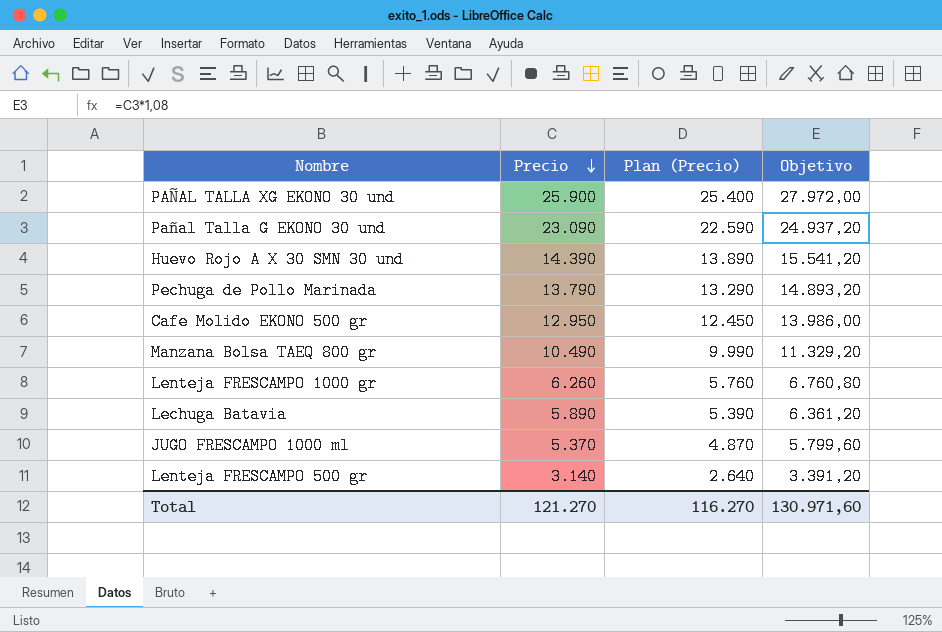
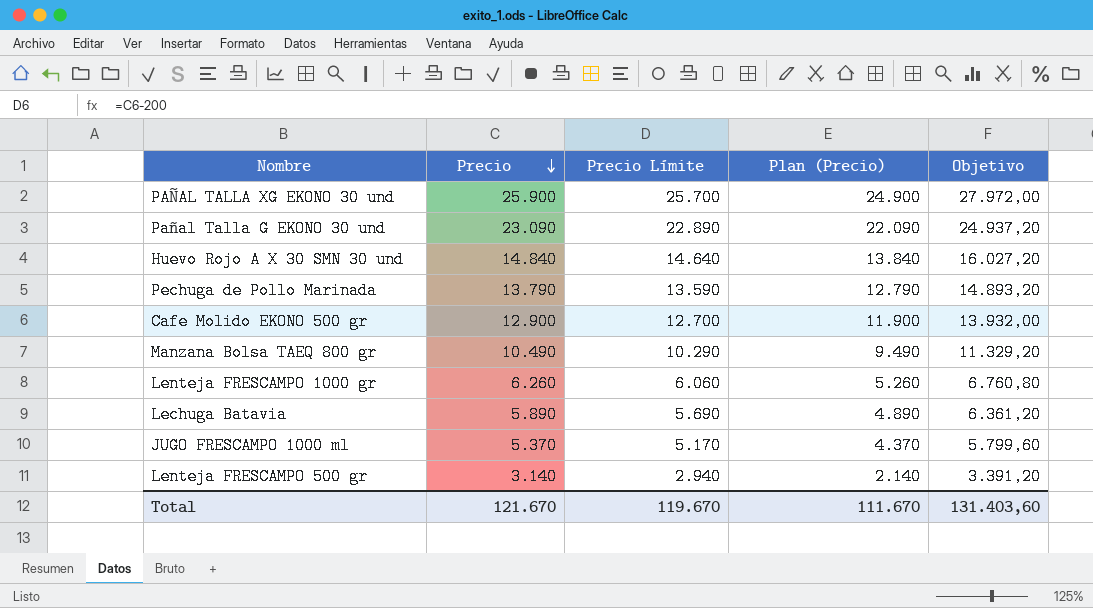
column Precio Límite | formula: none -> [Precio] - 200
column Plan (Precio) | formula: [Precio] - 500 -> [Precio] - 1000
Huevo Rojo A X 30 SMN 30 und | Precio: 14.390 -> 14.840
Huevo Rojo A X 30 SMN 30 und | Objetivo: 15.541,20 -> 16.027,20
Cafe Molido EKONO 500 gr | Precio: 12.950 -> 12.900
Cafe Molido EKONO 500 gr | Objetivo: 13.986,00 -> 13.932,00
Total | Precio: 121.270 -> 121.670
Total | Plan (Precio): 116.270 -> 111.670
Total | Objetivo: 130.971,60 -> 131.403,60

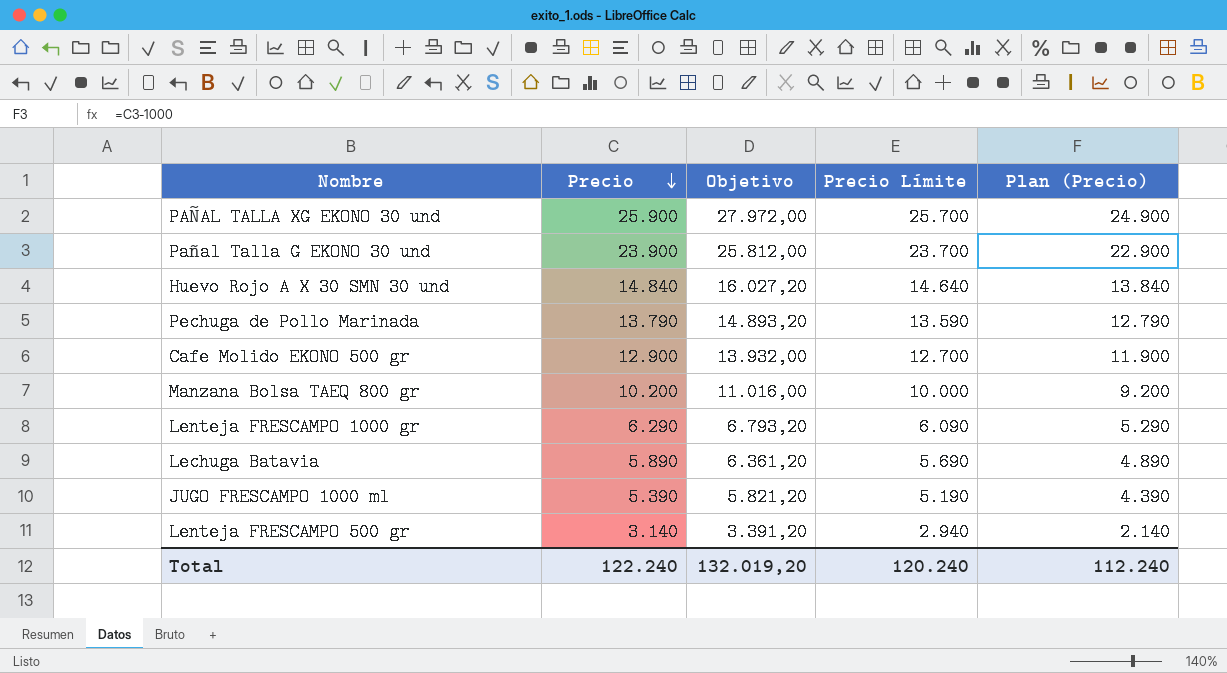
column Objetivo | position: 5 -> 3
Pañal Talla G EKONO 30 und | Precio: 23.090 -> 23.900
Pañal Talla G EKONO 30 und | Objetivo: 24.937,20 -> 25.812,00
Pañal Talla G EKONO 30 und | Precio Límite: 22.890 -> 23.700
Pañal Talla G EKONO 30 und | Plan (Precio): 22.090 -> 22.900
Manzana Bolsa TAEQ 800 gr | Precio: 10.490 -> 10.200
Manzana Bolsa TAEQ 800 gr | Objetivo: 11.329,20 -> 11.016,00
Manzana Bolsa TAEQ 800 gr | Precio Límite: 10.290 -> 10.000
Manzana Bolsa TAEQ 800 gr | Plan (Precio): 9.490 -> 9.200
Lenteja FRESCAMPO 1000 gr | Precio: 6.260 -> 6.290
Lenteja FRESCAMPO 1000 gr | Objetivo: 6.760,80 -> 6.793,20
Lenteja FRESCAMPO 1000 gr | Precio Límite: 6.060 -> 6.090
Lenteja FRESCAMPO 1000 gr | Plan (Precio): 5.260 -> 5.290
JUGO FRESCAMPO 1000 ml | Precio: 5.370 -> 5.390
JUGO FRESCAMPO 1000 ml | Objetivo: 5.799,60 -> 5.821,20
JUGO FRESCAMPO 1000 ml | Precio Límite: 5.170 -> 5.190
JUGO FRESCAMPO 1000 ml | Plan (Precio): 4.370 -> 4.390
Total | Precio: 121.670 -> 122.240
Total | Objetivo: 131.403,60 -> 132.019,20
Total | Precio Límite: 119.670 -> 120.240
Total | Plan (Precio): 111.670 -> 112.240

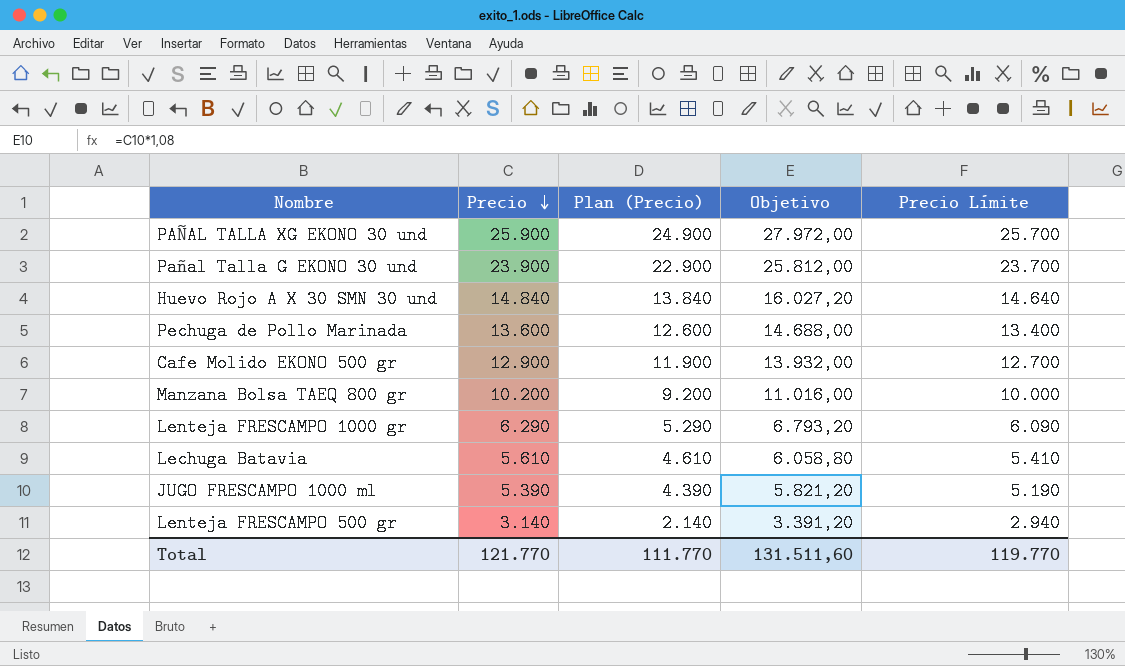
column Plan (Precio) | position: 5 -> 3
Pechuga de Pollo Marinada | Precio: 13.790 -> 13.600
Pechuga de Pollo Marinada | Plan (Precio): 12.790 -> 12.600
Pechuga de Pollo Marinada | Objetivo: 14.893,20 -> 14.688,00
Pechuga de Pollo Marinada | Precio Límite: 13.590 -> 13.400
Lechuga Batavia | Precio: 5.890 -> 5.610
Lechuga Batavia | Plan (Precio): 4.890 -> 4.610
Lechuga Batavia | Objetivo: 6.361,20 -> 6.058,80
Lechuga Batavia | Precio Límite: 5.690 -> 5.410
Total | Precio: 122.240 -> 121.770
Total | Plan (Precio): 112.240 -> 111.770
Total | Objetivo: 132.019,20 -> 131.511,60
Total | Precio Límite: 120.240 -> 119.770

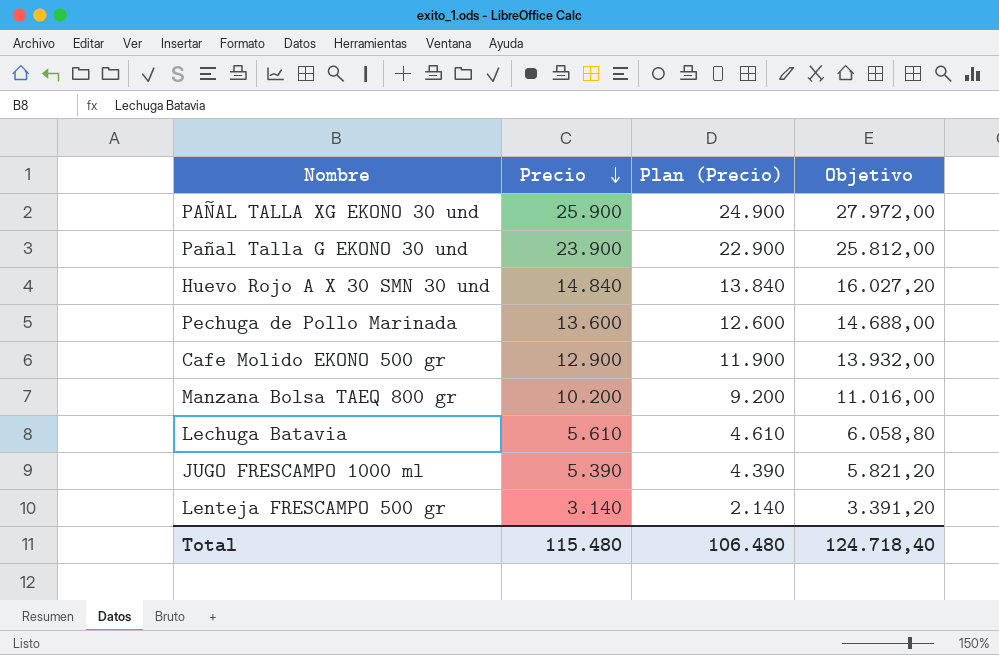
column Precio Límite | formula: [Precio] - 200 -> none
row Lenteja FRESCAMPO 1000 gr: 6.290 | 5.290 | 6.793,20 | 6.090 -> none
Total | Precio: 121.770 -> 115.480
Total | Plan (Precio): 111.770 -> 106.480
Total | Objetivo: 131.511,60 -> 124.718,40

